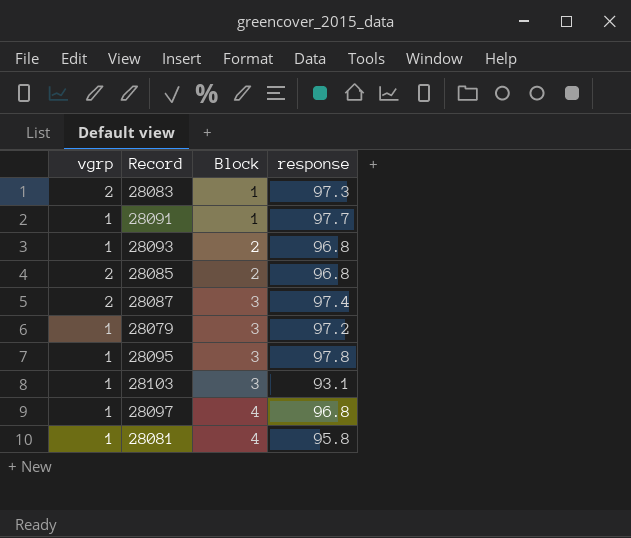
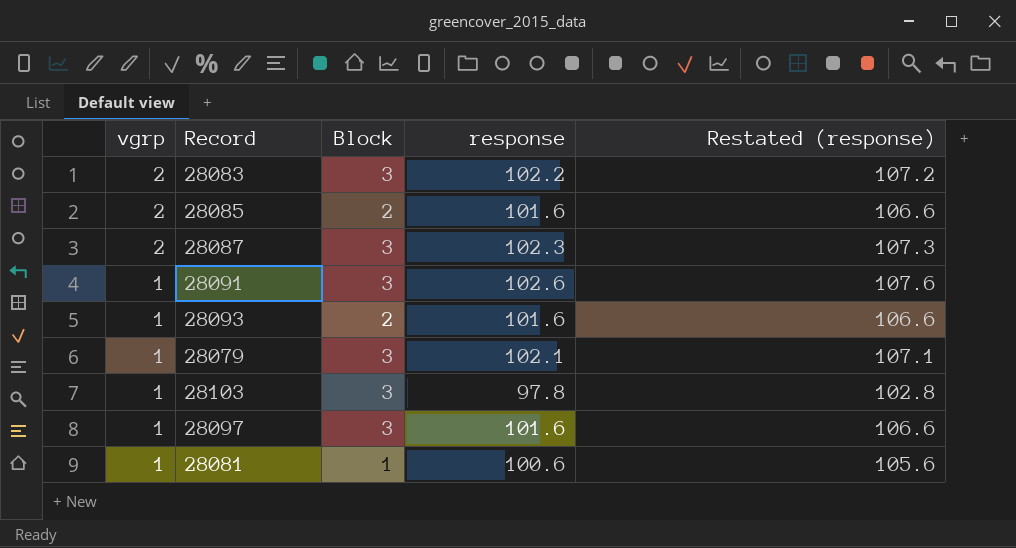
row order: Block ascending -> vgrp descending
column Restated (response) | formula: none -> [response] + 5
row 28095: 1 | 3 | 97.8 -> none
28083 | Block: 1 -> 3
28083 | response: 97.3 -> 102.2
28085 | response: 96.8 -> 101.6
28087 | response: 97.4 -> 102.3
28091 | Block: 1 -> 3
28091 | response: 97.7 -> 102.6
28093 | response: 96.8 -> 101.6
28079 | response: 97.2 -> 102.1
28103 | response: 93.1 -> 97.8
28097 | Block: 4 -> 3
28097 | response: 96.8 -> 101.6
28081 | Block: 4 -> 1
28081 | response: 95.8 -> 100.6

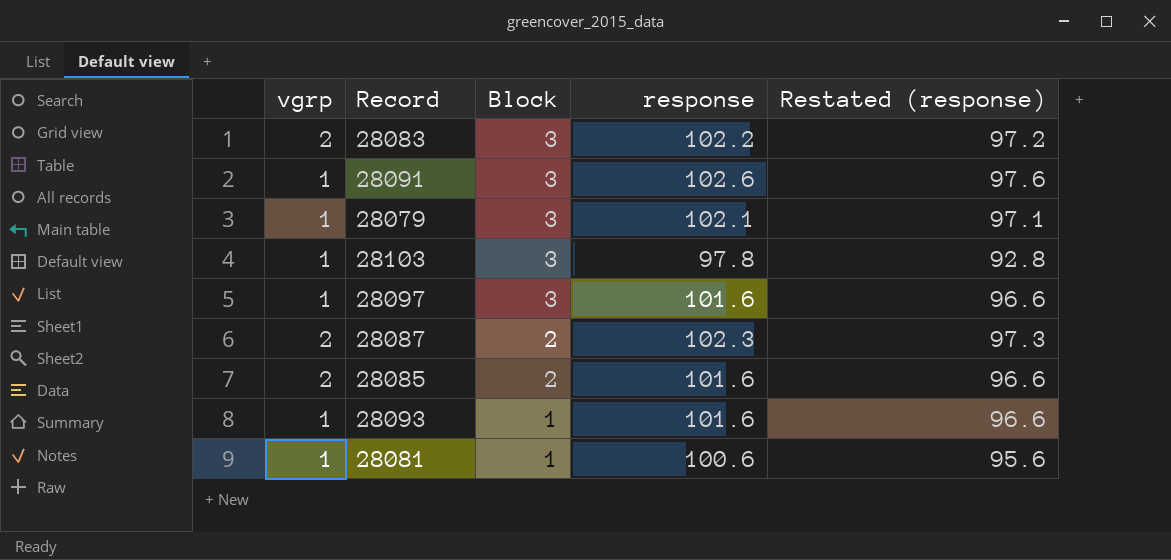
row order: vgrp descending -> Block descending
column Restated (response) | formula: [response] + 5 -> [response] - 5
28087 | Block: 3 -> 2
28093 | Block: 2 -> 1

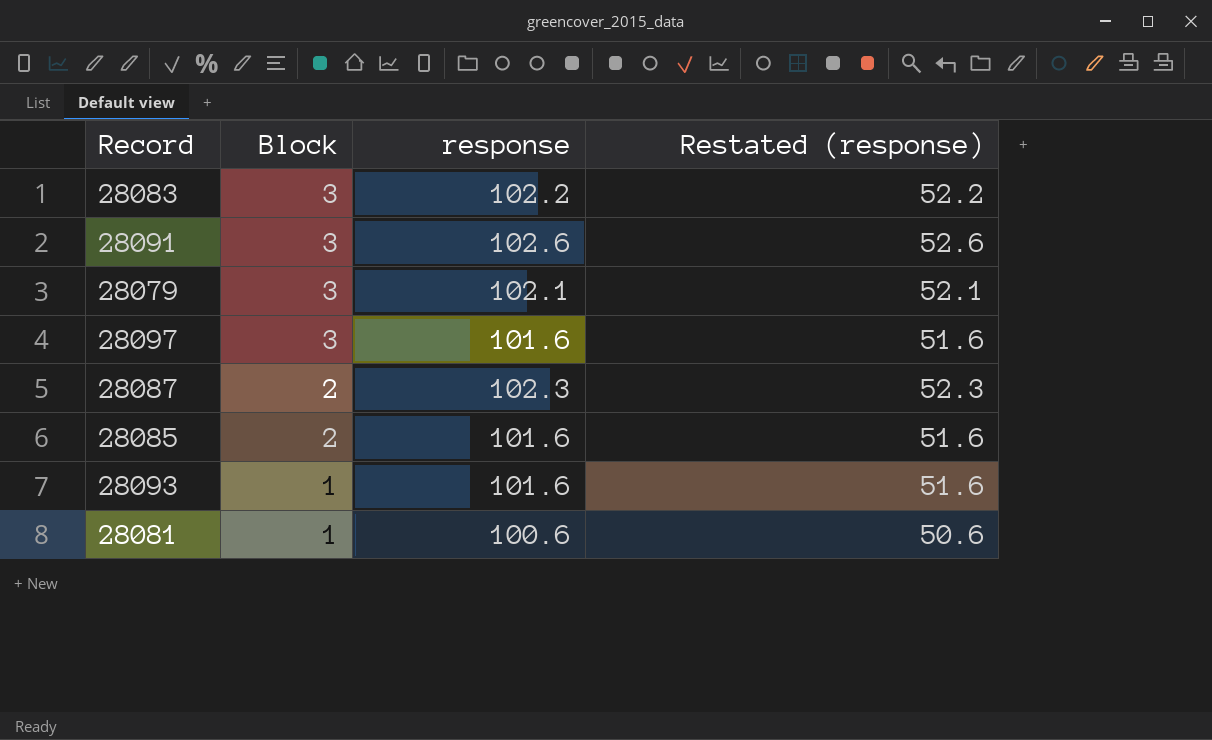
column vgrp | position: 1 -> none
column Restated (response) | formula: [response] - 5 -> [response] - 50
row 28103: 1 | 3 | 97.8 | 92.8 -> none

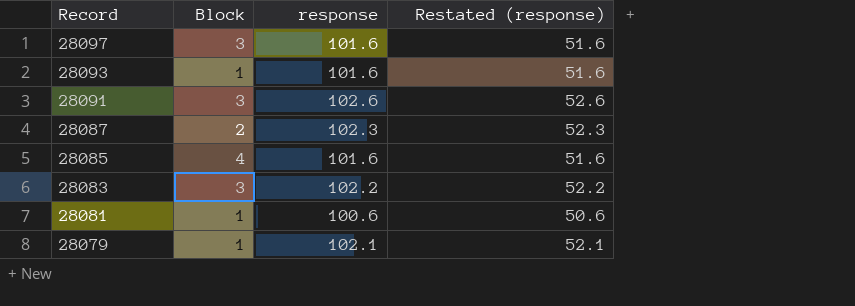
row order: Block descending -> Record descending
28085 | Block: 2 -> 4
28079 | Block: 3 -> 1

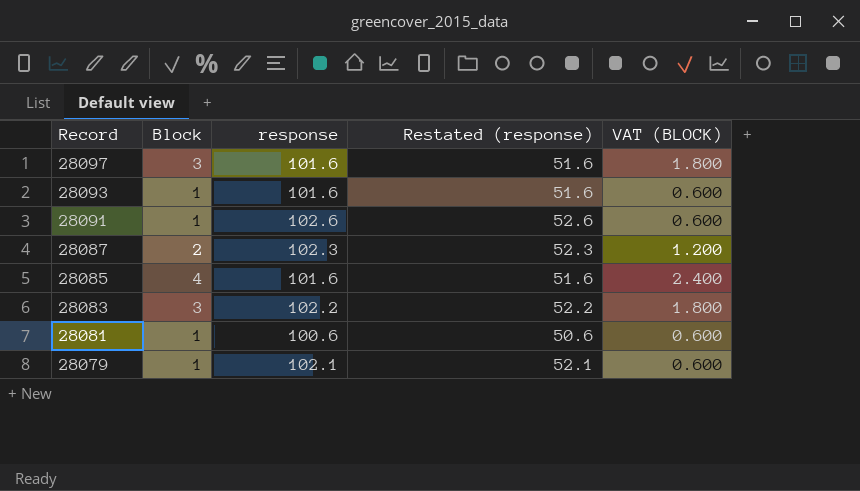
column VAT (BLOCK) | formula: none -> [Block] * 0.6
28091 | Block: 3 -> 1

